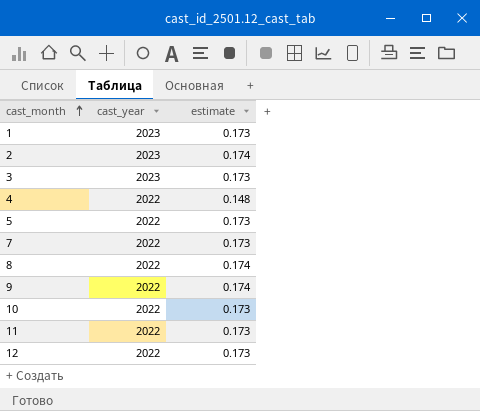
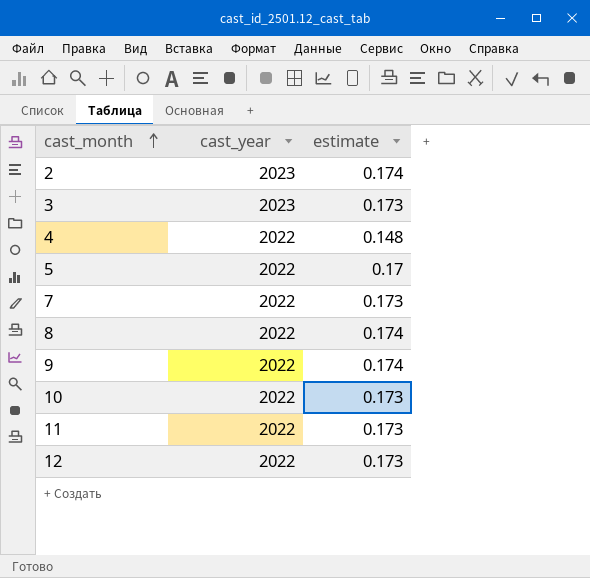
row 1: 2023 | 0.173 -> none
5 | estimate: 0.173 -> 0.17

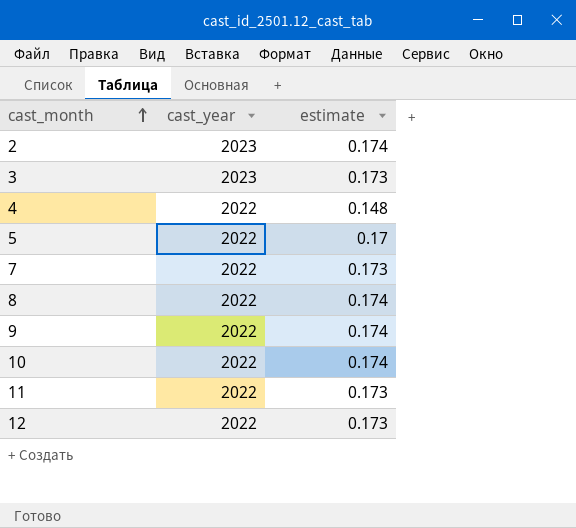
10 | estimate: 0.173 -> 0.174

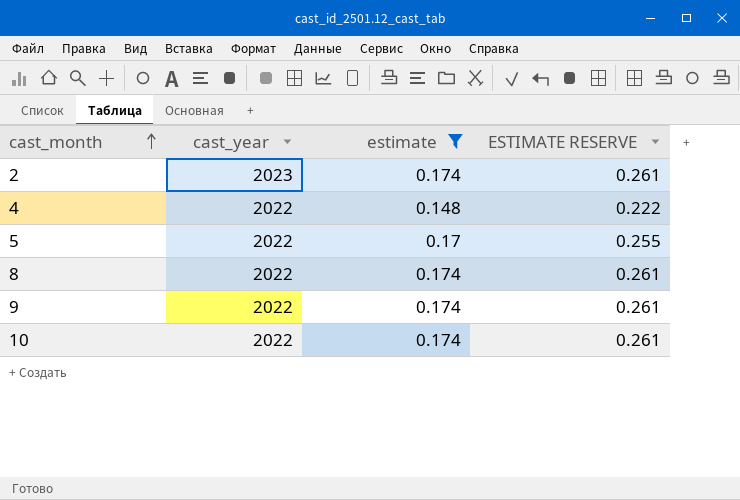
filter: none -> estimate != 0.173
column ESTIMATE RESERVE | formula: none -> [estimate] * 1.5

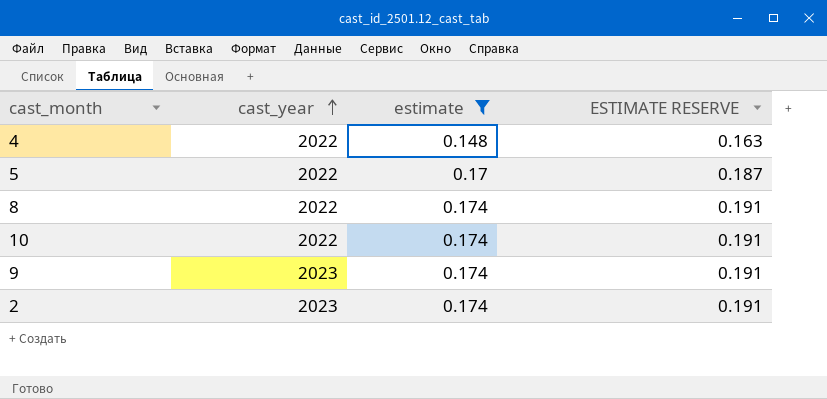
row order: cast_month ascending -> cast_year ascending
column ESTIMATE RESERVE | formula: [estimate] * 1.5 -> [estimate] * 1.1
9 | cast_year: 2022 -> 2023

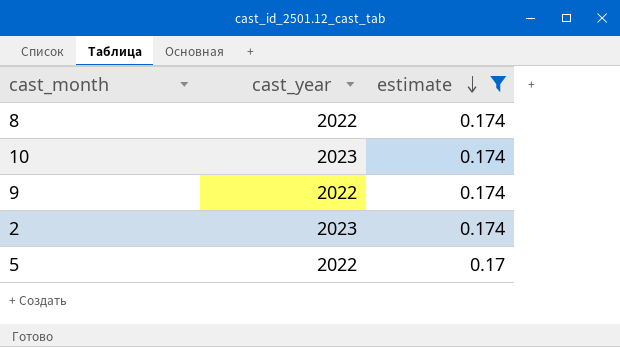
row order: cast_year ascending -> estimate descending
column ESTIMATE RESERVE | formula: [estimate] * 1.1 -> none
row 4: 2022 | 0.148 | 0.163 -> none
10 | cast_year: 2022 -> 2023
9 | cast_year: 2023 -> 2022

